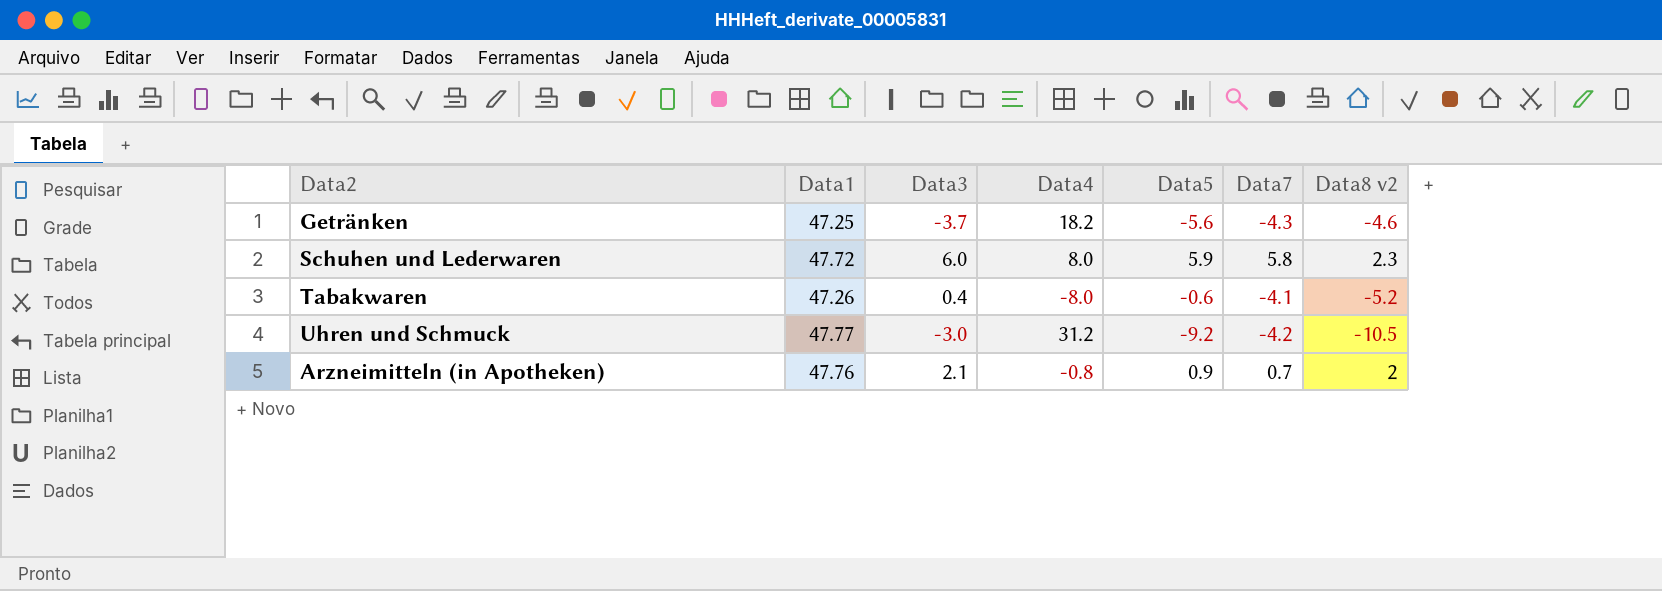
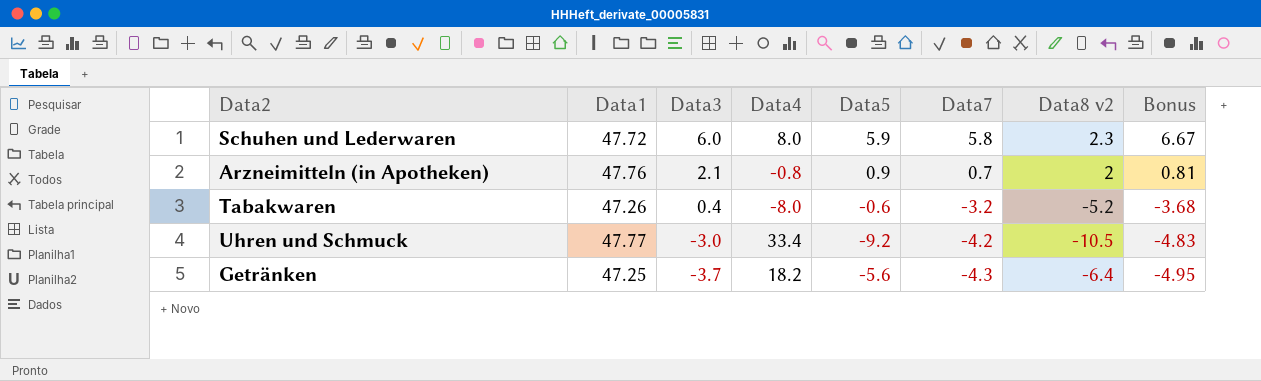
row order: none -> Data3 descending
column Bonus | formula: none -> [Data7] * 1.15
Tabakwaren | Data7: -4.1 -> -3.2
Uhren und Schmuck | Data4: 31.2 -> 33.4
Getränken | Data8 v2: -4.6 -> -6.4

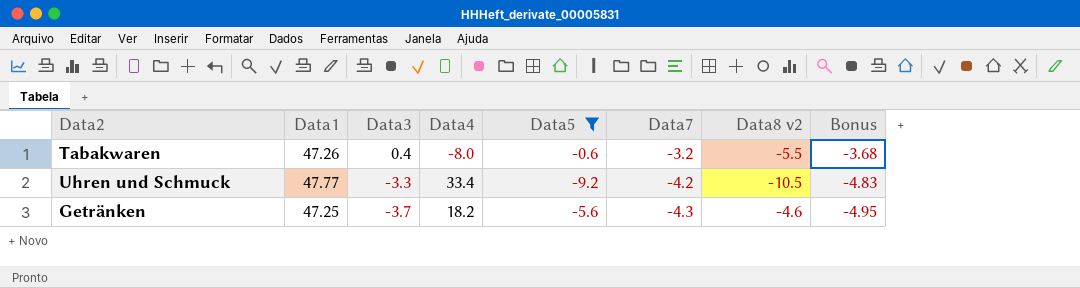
filter: none -> Data5 <= -0.6
Tabakwaren | Data8 v2: -5.2 -> -5.5
Uhren und Schmuck | Data3: -3.0 -> -3.3
Getränken | Data8 v2: -6.4 -> -4.6

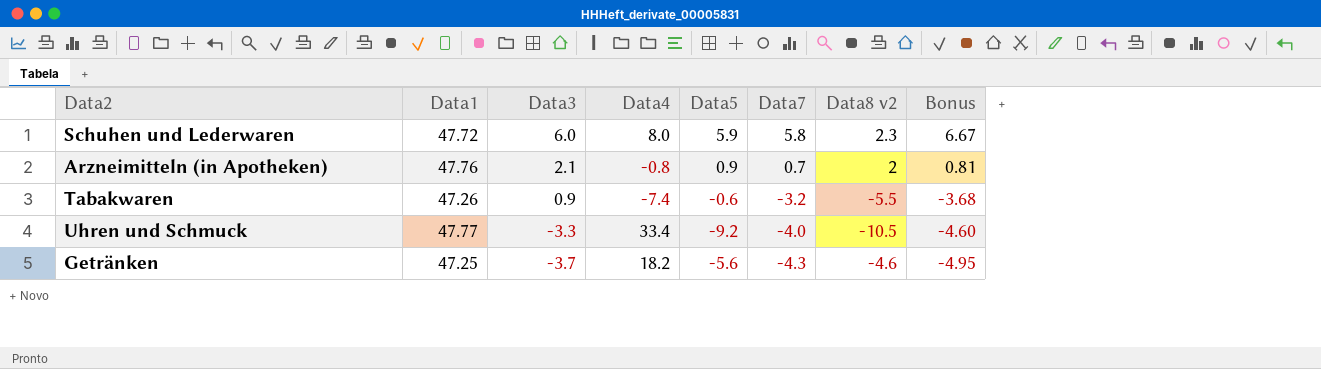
filter: Data5 <= -0.6 -> none
Tabakwaren | Data3: 0.4 -> 0.9
Tabakwaren | Data4: -8.0 -> -7.4
Uhren und Schmuck | Data7: -4.2 -> -4.0
Uhren und Schmuck | Bonus: -4.83 -> -4.60

